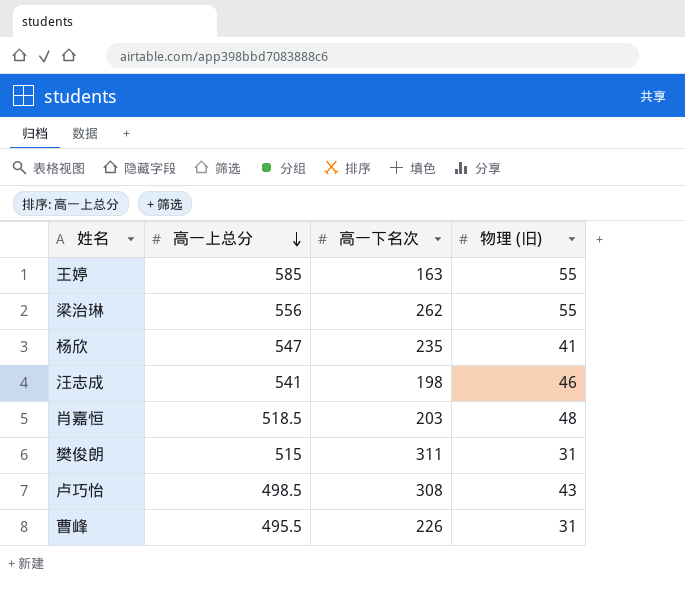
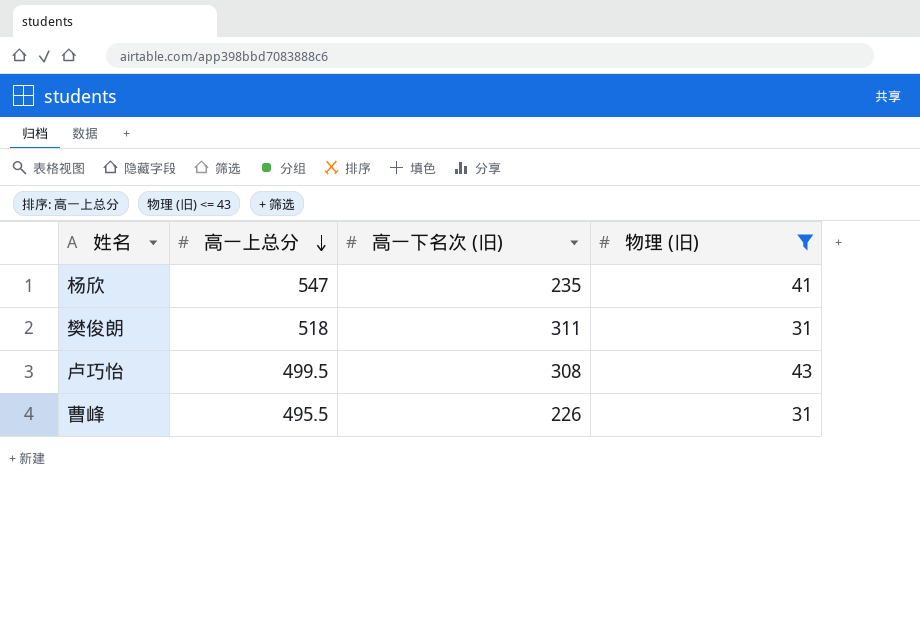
filter: none -> 物理 (旧) <= 43
column name: 高一下名次 -> 高一下名次 (旧)
樊俊朗 | 高一上总分: 515 -> 518
卢巧怡 | 高一上总分: 498.5 -> 499.5

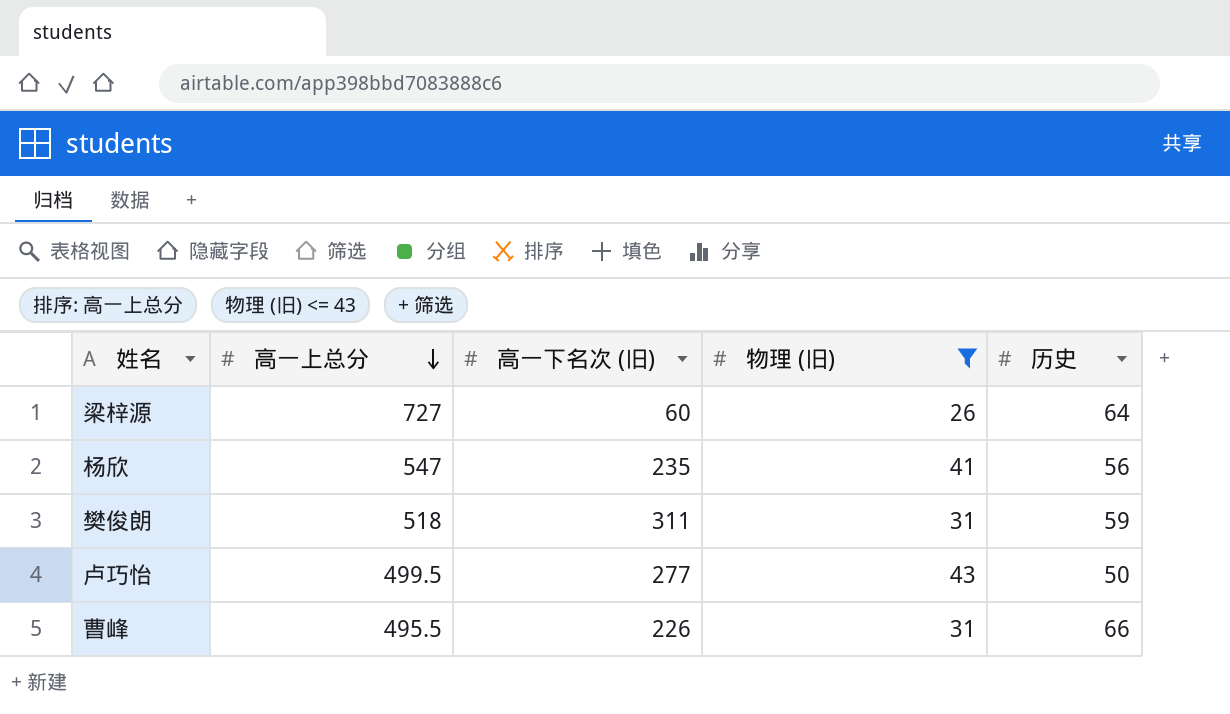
column 历史 | position: none -> 5
row 梁梓源: none -> 727 | 60 | 26 | 64
卢巧怡 | 高一下名次 (旧): 308 -> 277

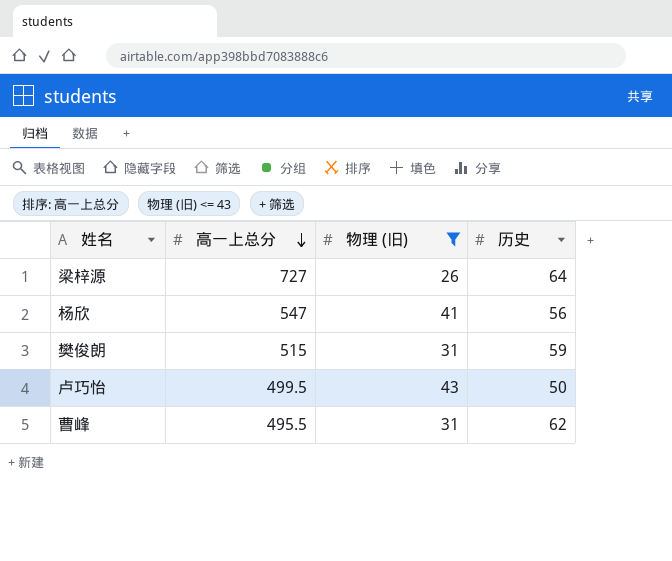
column 高一下名次 (旧) | position: 3 -> none
樊俊朗 | 高一上总分: 518 -> 515
曹峰 | 历史: 66 -> 62

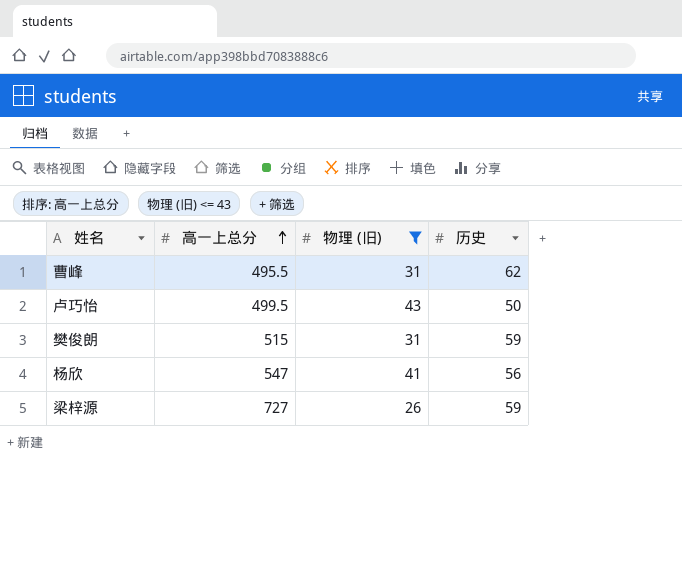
row order: 高一上总分 descending -> 高一上总分 ascending
梁梓源 | 历史: 64 -> 59

